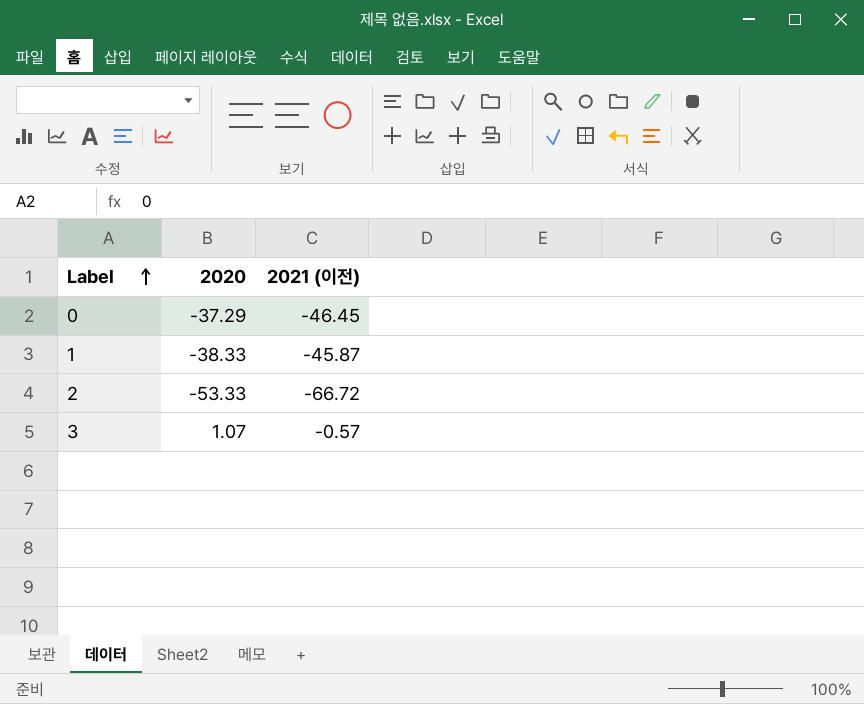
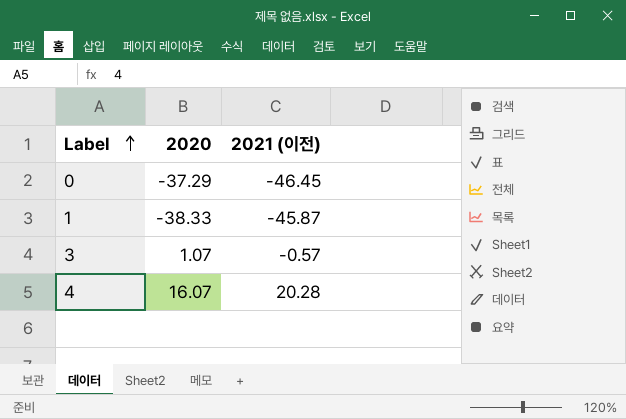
row 2: -53.33 | -66.72 -> none
row 4: none -> 16.07 | 20.28

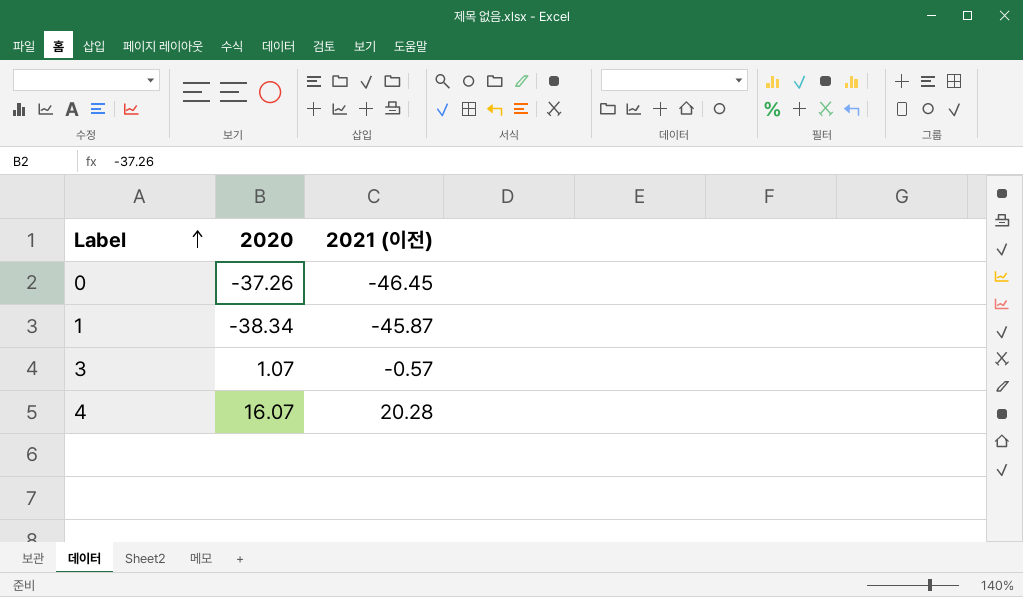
0 | 2020: -37.29 -> -37.26
1 | 2020: -38.33 -> -38.34

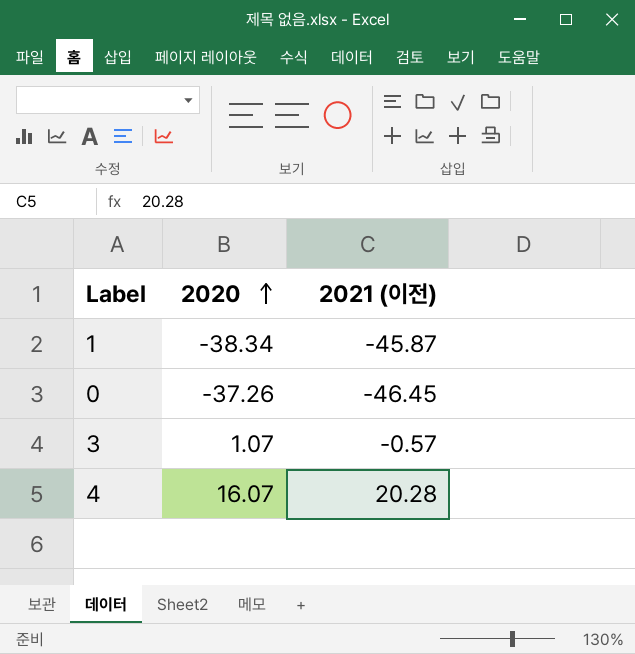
row order: Label ascending -> 2020 ascending

